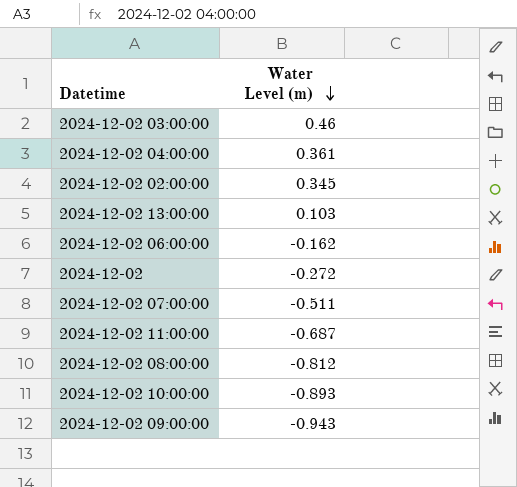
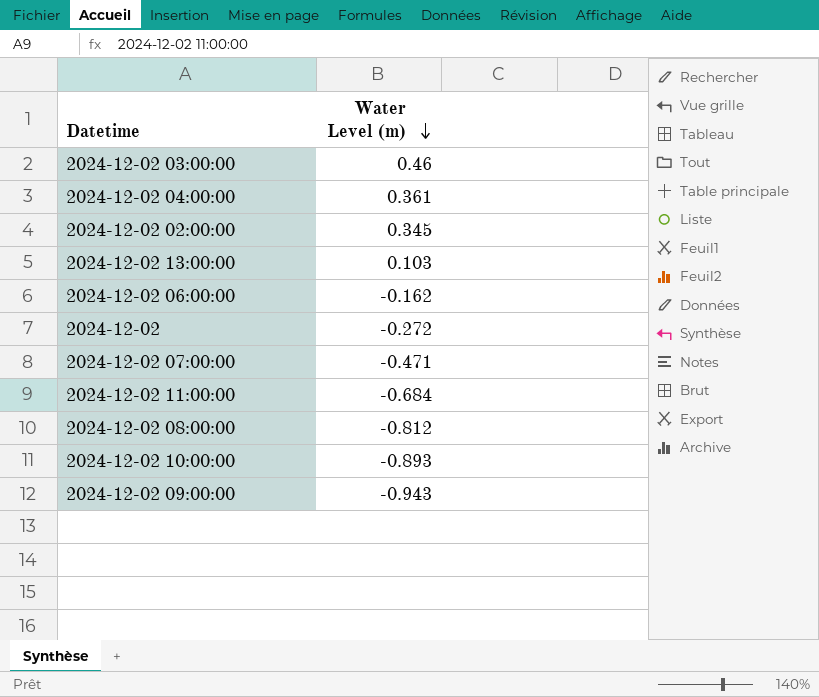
2024-12-02 07:00:00 | Water Level (m): -0.511 -> -0.471
2024-12-02 11:00:00 | Water Level (m): -0.687 -> -0.684

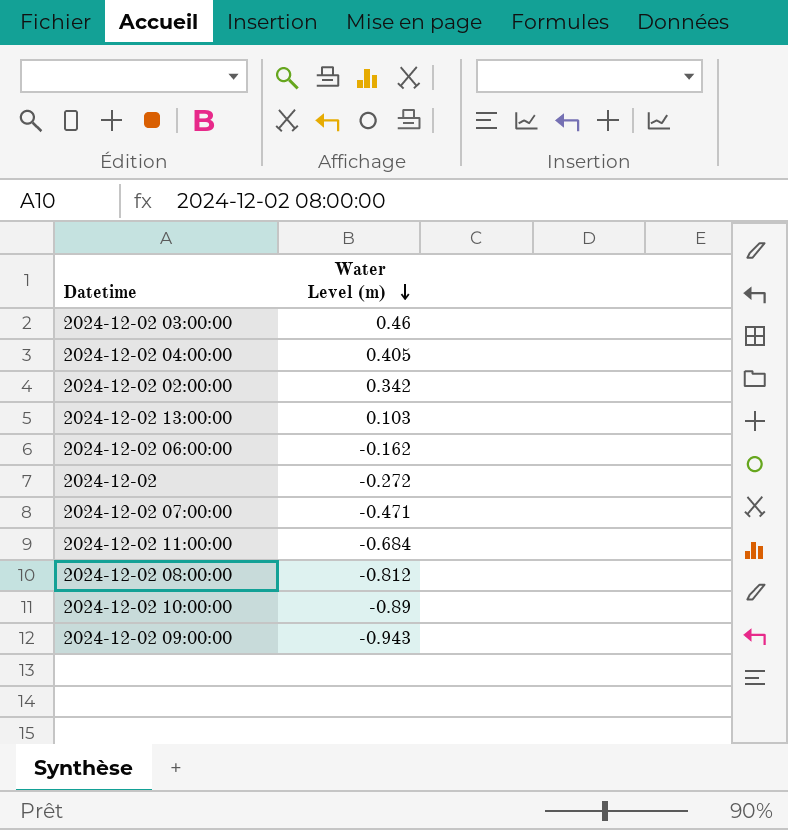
2024-12-02 04:00:00 | Water Level (m): 0.361 -> 0.405
2024-12-02 02:00:00 | Water Level (m): 0.345 -> 0.342
2024-12-02 10:00:00 | Water Level (m): -0.893 -> -0.89

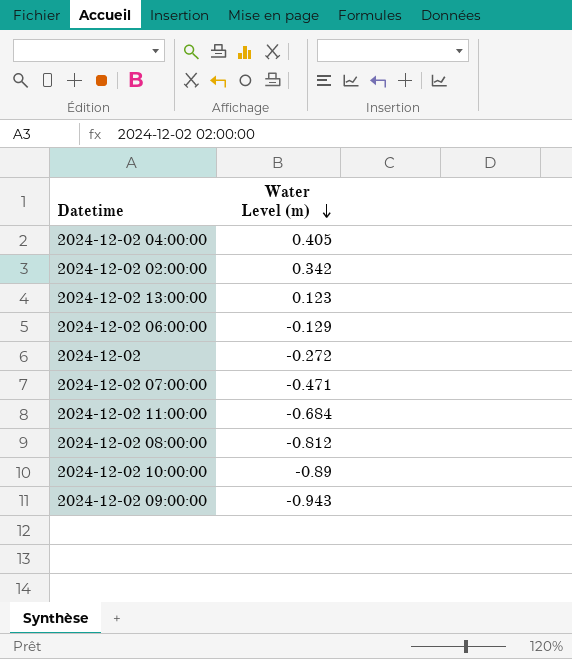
row 2024-12-02 03:00:00: 0.46 -> none
2024-12-02 13:00:00 | Water Level (m): 0.103 -> 0.123
2024-12-02 06:00:00 | Water Level (m): -0.162 -> -0.129

